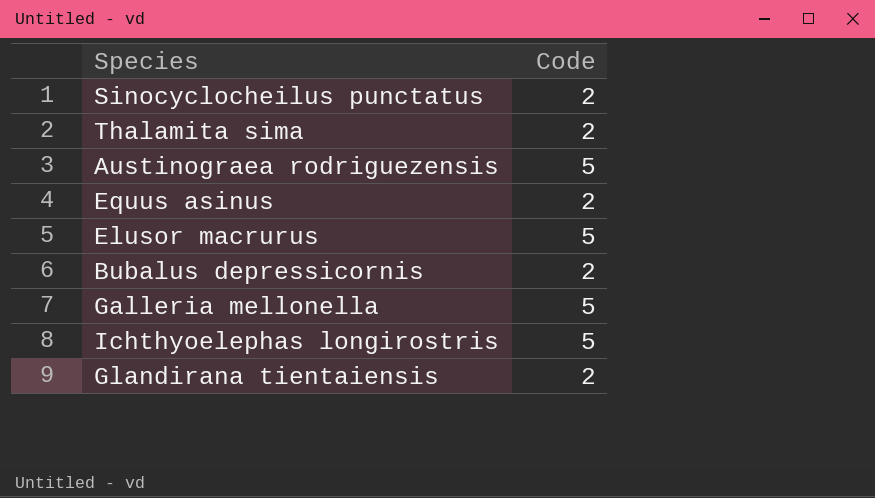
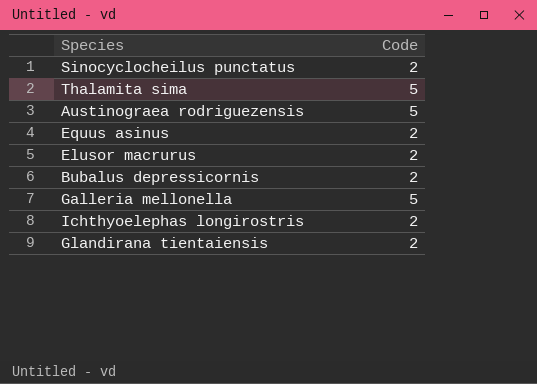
Thalamita sima | Code: 2 -> 5
Elusor macrurus | Code: 5 -> 2
Ichthyoelephas longirostris | Code: 5 -> 2

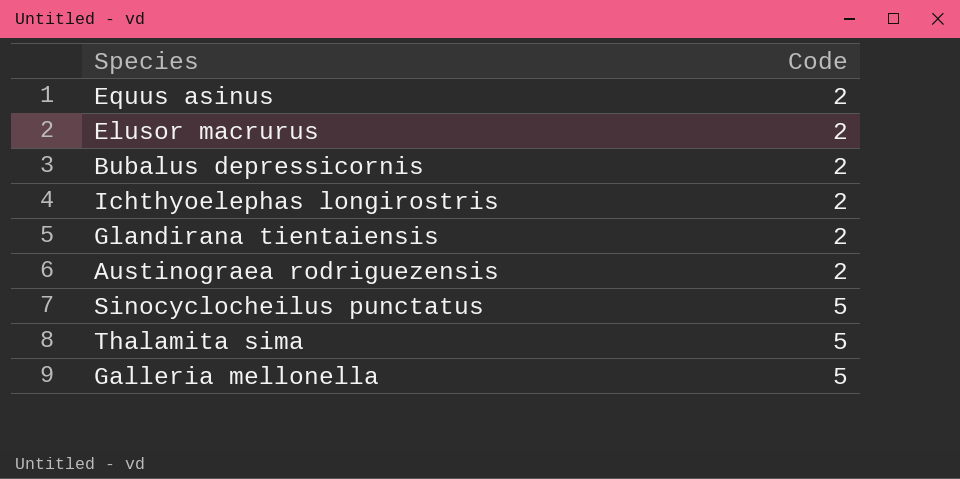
row order: none -> Code ascending
Austinograea rodriguezensis | Code: 5 -> 2
Sinocyclocheilus punctatus | Code: 2 -> 5

